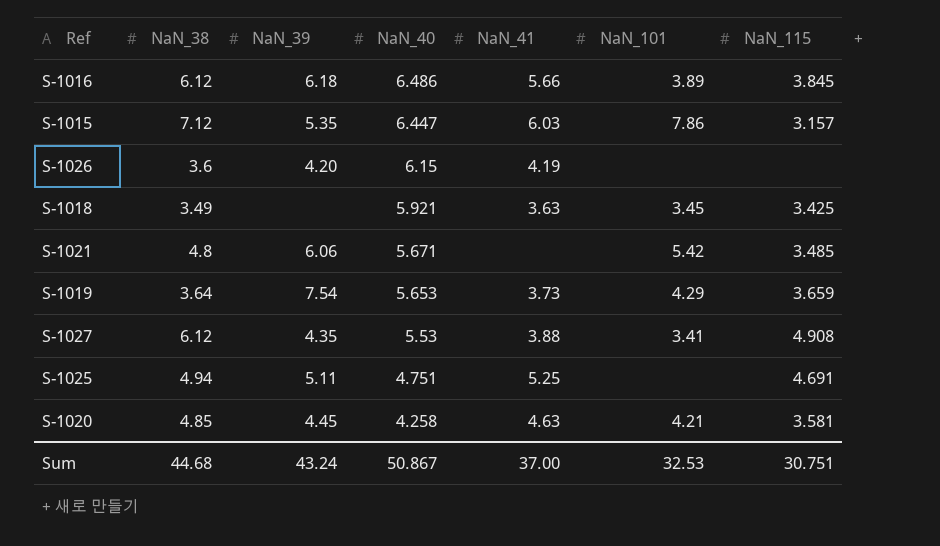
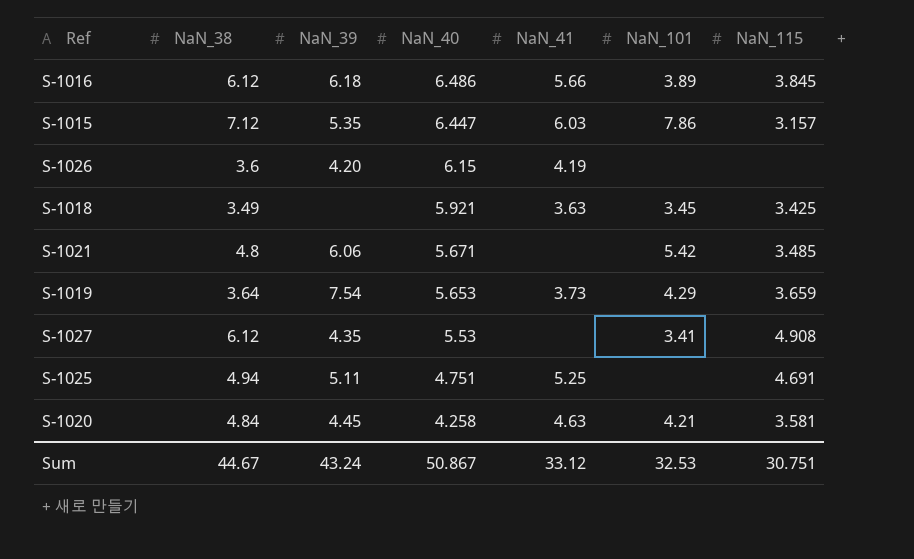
S-1027 | NaN_41: 3.88 -> none
S-1020 | NaN_38: 4.85 -> 4.84
Sum | NaN_38: 44.68 -> 44.67
Sum | NaN_41: 37.00 -> 33.12

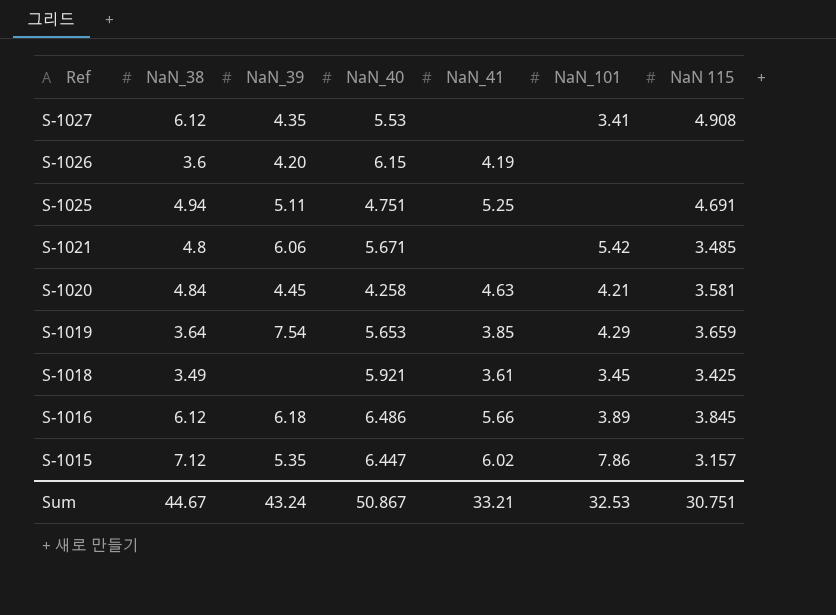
row order: NaN_40 descending -> Ref descending
column name: NaN_115 -> NaN 115
S-1019 | NaN_41: 3.73 -> 3.85
S-1018 | NaN_41: 3.63 -> 3.61
S-1015 | NaN_41: 6.03 -> 6.02
Sum | NaN_41: 33.12 -> 33.21

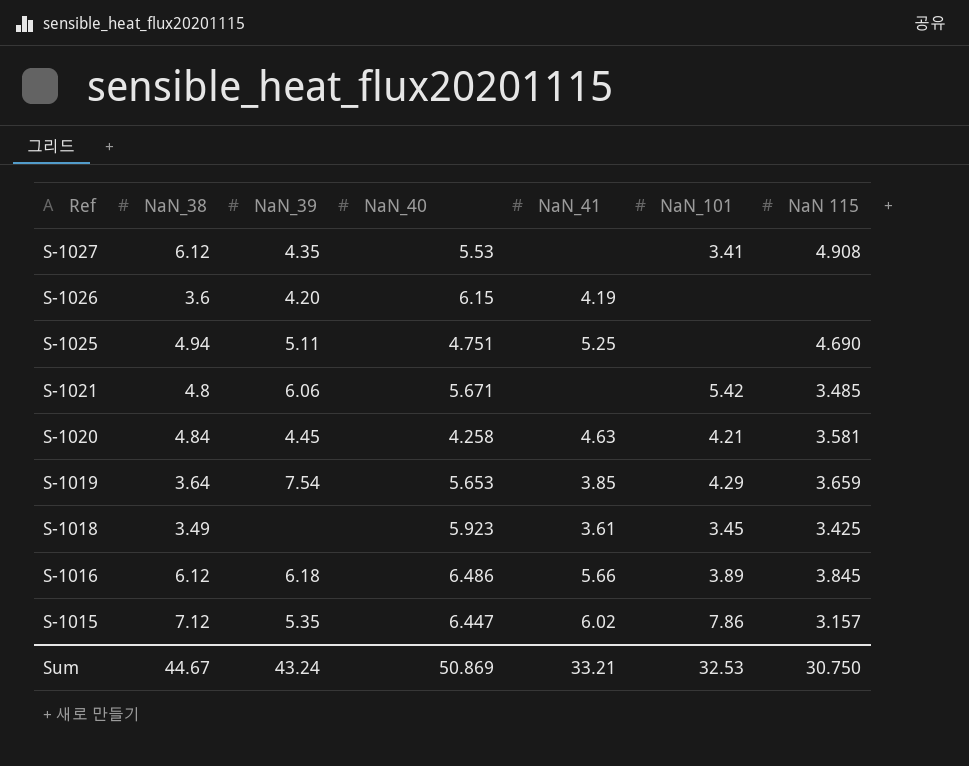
S-1025 | NaN 115: 4.691 -> 4.690
S-1018 | NaN_40: 5.921 -> 5.923
Sum | NaN_40: 50.867 -> 50.869
Sum | NaN 115: 30.751 -> 30.750

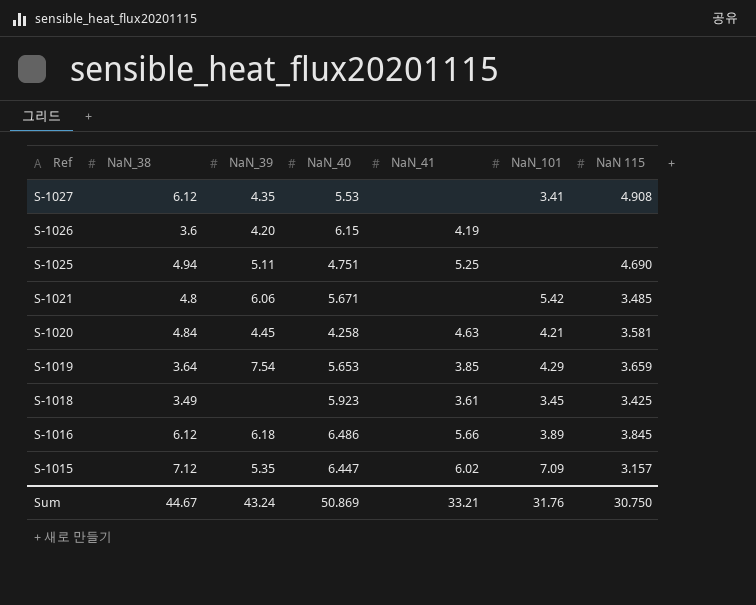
S-1015 | NaN_101: 7.86 -> 7.09
Sum | NaN_101: 32.53 -> 31.76

